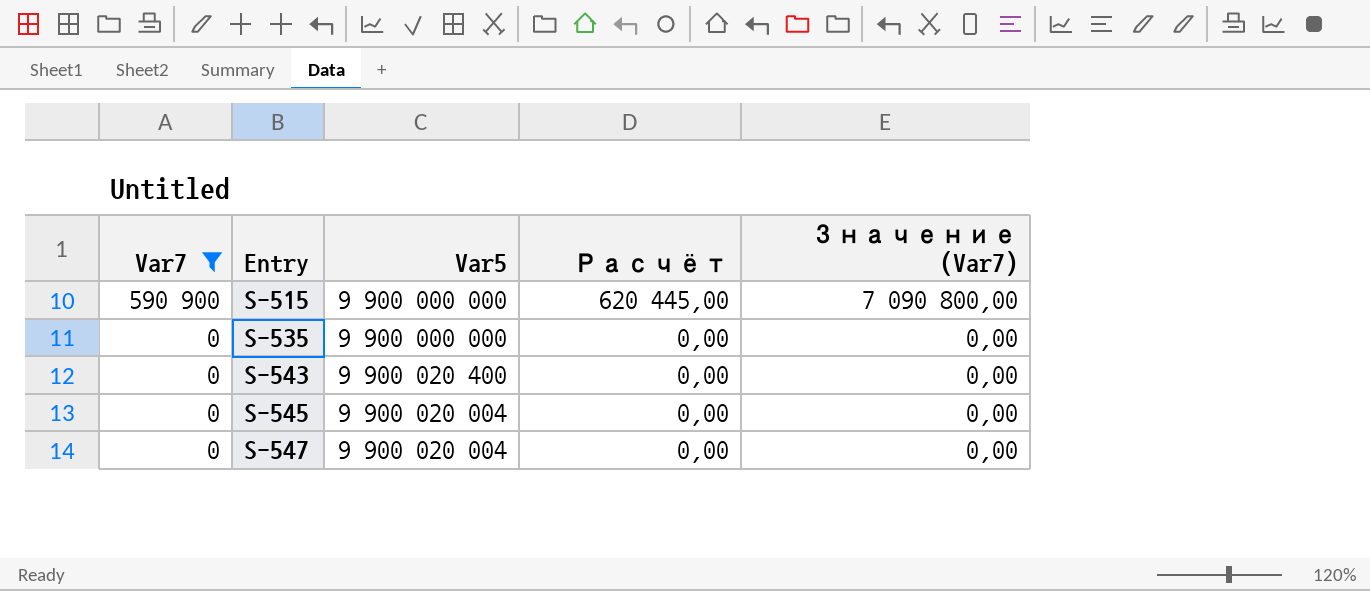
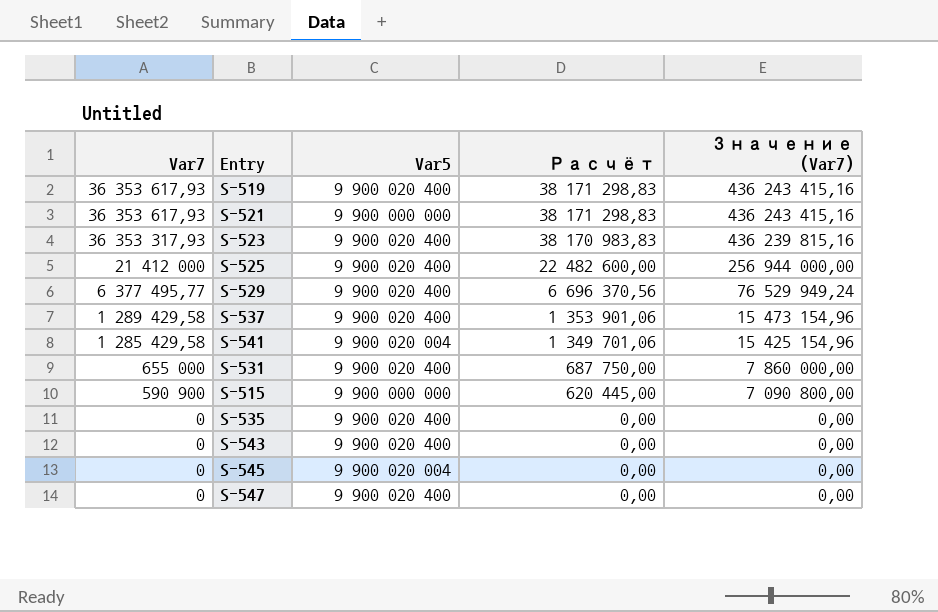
filter: Var7 <= 590 900 -> none
S-535 | Var5: 9 900 000 000 -> 9 900 020 400
S-547 | Var5: 9 900 020 004 -> 9 900 020 400

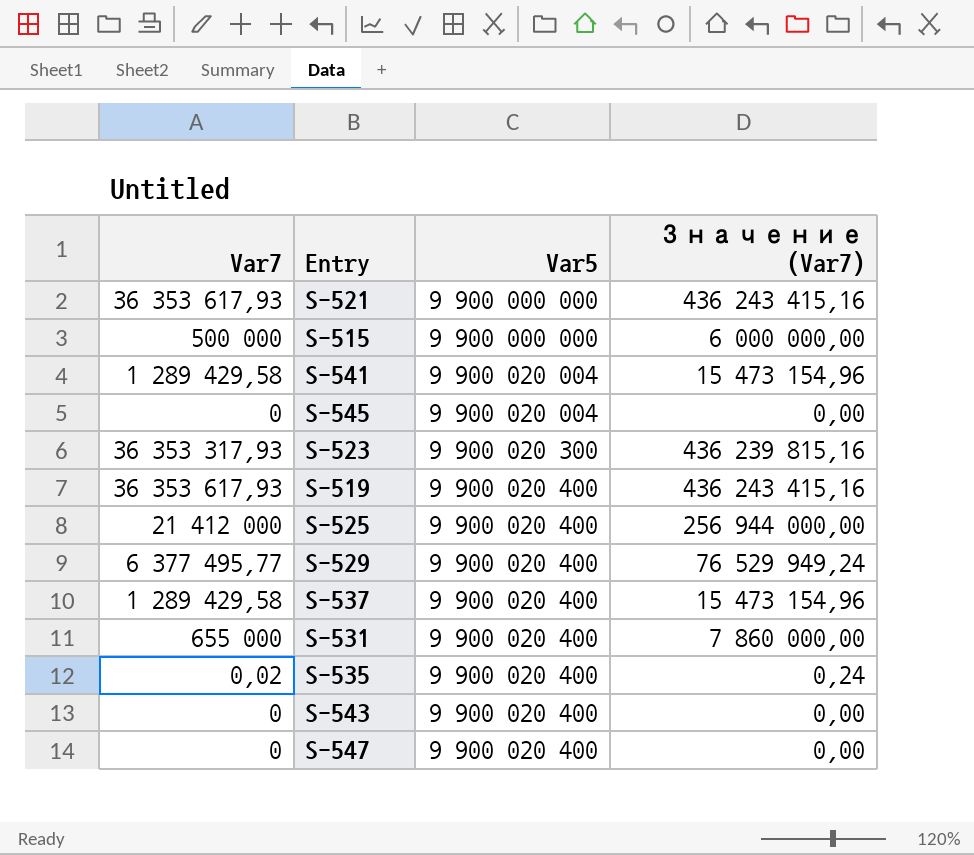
row order: Var7 descending -> Var5 ascending
column Расчёт | formula: [Var7] * 1,05 -> none
S-515 | Var7: 590 900 -> 500 000
S-515 | Значение (Var7): 7 090 800,00 -> 6 000 000,00
S-541 | Var7: 1 285 429,58 -> 1 289 429,58
S-541 | Значение (Var7): 15 425 154,96 -> 15 473 154,96
S-523 | Var5: 9 900 020 400 -> 9 900 020 300
S-535 | Var7: 0 -> 0,02
S-535 | Значение (Var7): 0,00 -> 0,24

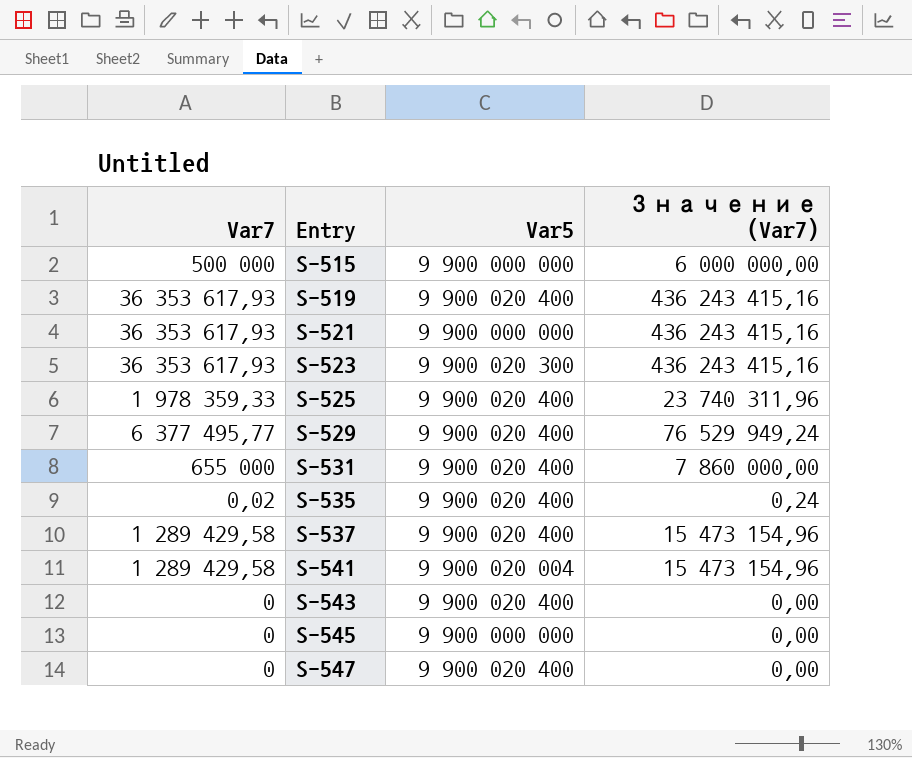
row order: Var5 ascending -> Entry ascending
S-523 | Var7: 36 353 317,93 -> 36 353 617,93
S-523 | Значение (Var7): 436 239 815,16 -> 436 243 415,16
S-525 | Var7: 21 412 000 -> 1 978 359,33
S-525 | Значение (Var7): 256 944 000,00 -> 23 740 311,96
S-545 | Var5: 9 900 020 004 -> 9 900 000 000

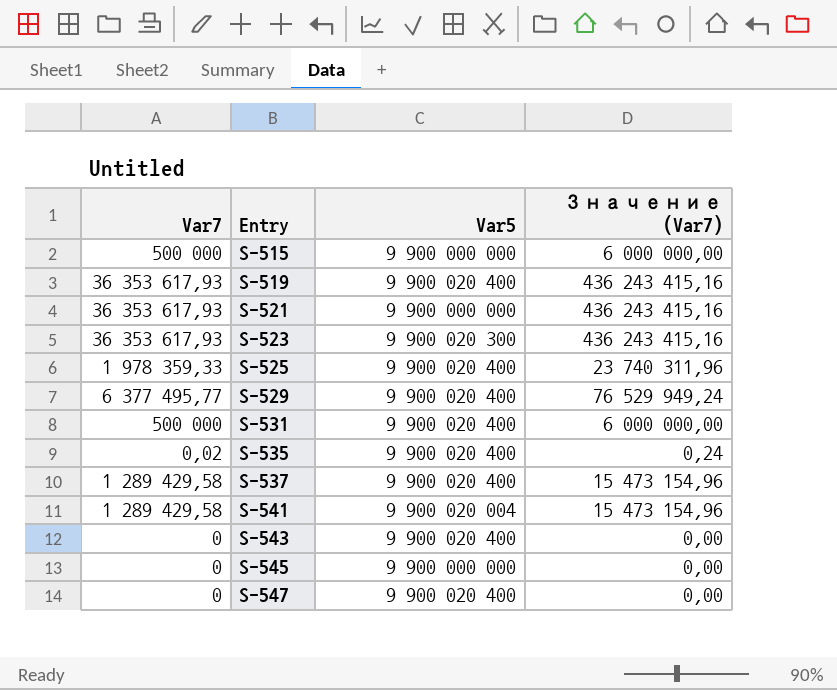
S-531 | Var7: 655 000 -> 500 000
S-531 | Значение (Var7): 7 860 000,00 -> 6 000 000,00

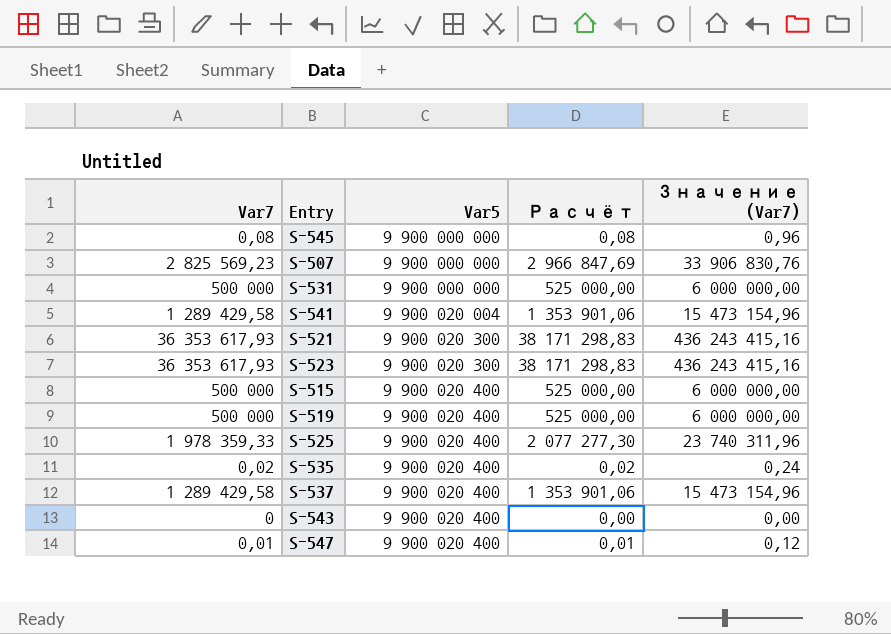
row order: Entry ascending -> Var5 ascending
column Расчёт | formula: none -> [Var7] * 1,05
row S-529: 6 377 495,77 | 9 900 020 400 | 76 529 949,24 -> none
S-545 | Var7: 0 -> 0,08
S-545 | Значение (Var7): 0,00 -> 0,96
row S-507: none -> 2 825 569,23 | 9 900 000 000 | 2 966 847,69 | 33 906 830,76
S-531 | Var5: 9 900 020 400 -> 9 900 000 000
S-521 | Var5: 9 900 000 000 -> 9 900 020 300
S-515 | Var5: 9 900 000 000 -> 9 900 020 400
S-519 | Var7: 36 353 617,93 -> 500 000
S-519 | Значение (Var7): 436 243 415,16 -> 6 000 000,00
S-547 | Var7: 0 -> 0,01
S-547 | Значение (Var7): 0,00 -> 0,12

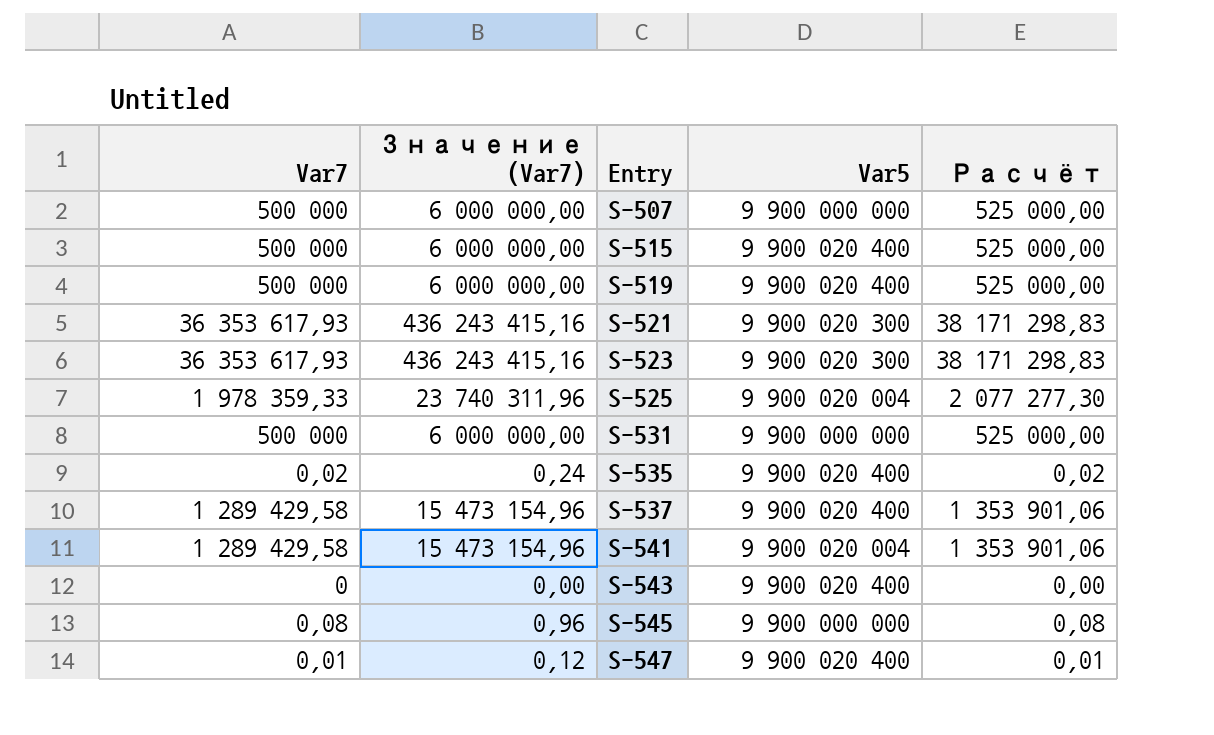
row order: Var5 ascending -> Entry ascending
column Значение (Var7) | position: 5 -> 2
S-507 | Var7: 2 825 569,23 -> 500 000
S-507 | Значение (Var7): 33 906 830,76 -> 6 000 000,00
S-507 | Расчёт: 2 966 847,69 -> 525 000,00
S-525 | Var5: 9 900 020 400 -> 9 900 020 004

